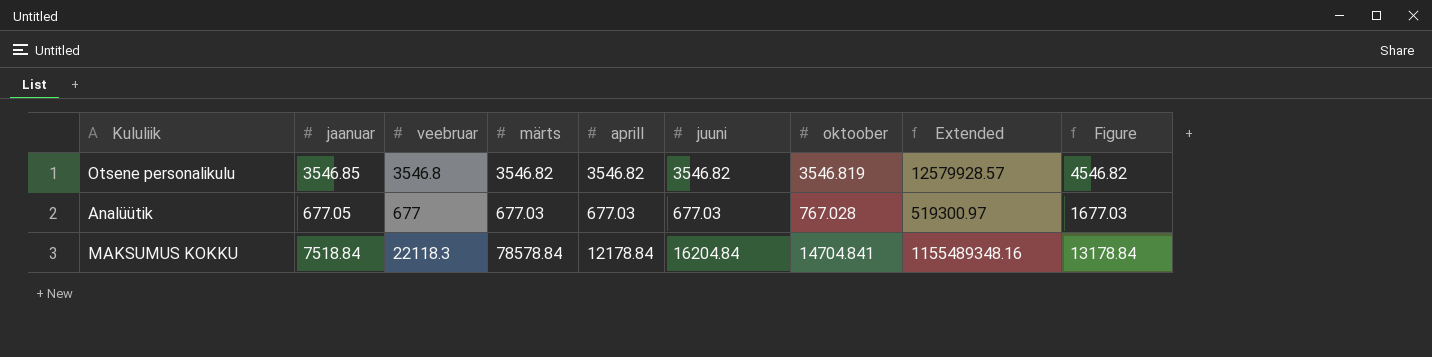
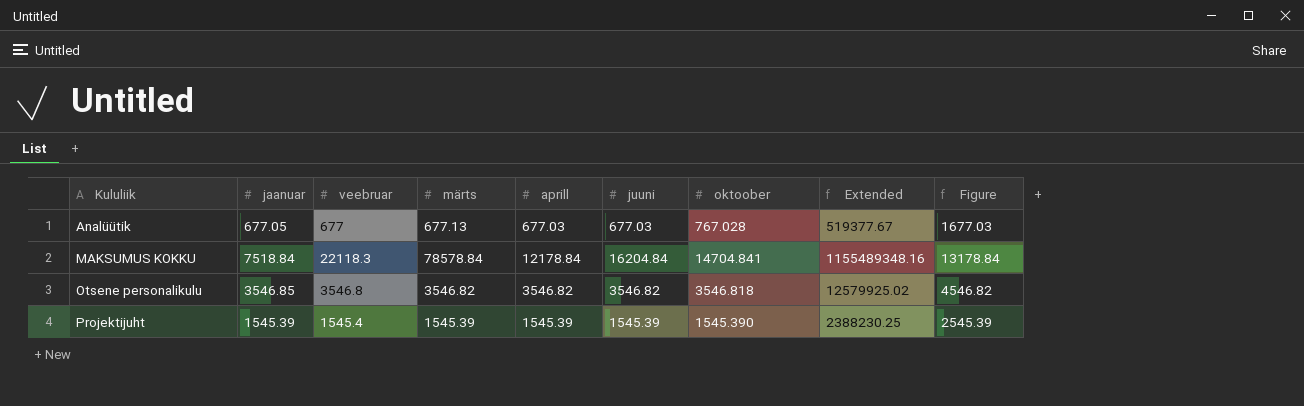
row order: none -> Kululiik ascending
Analüütik | märts: 677.03 -> 677.13
Analüütik | Extended: 519300.97 -> 519377.67
Otsene personalikulu | oktoober: 3546.819 -> 3546.818
Otsene personalikulu | Extended: 12579928.57 -> 12579925.02
row Projektijuht: none -> 1545.39 | 1545.4 | 1545.39 | 1545.39 | 1545.39 | 1545.390 | 2388230.25 | 2545.39

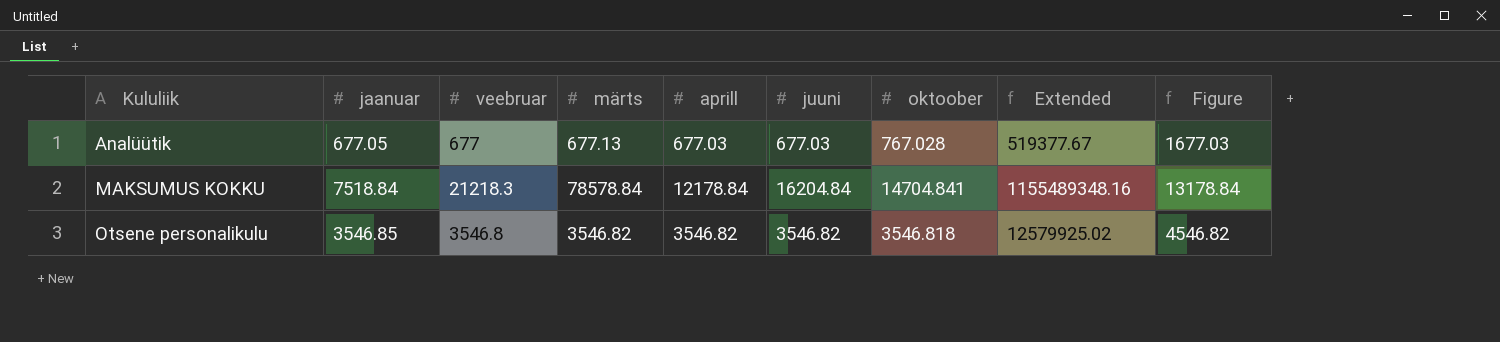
row Projektijuht: 1545.39 | 1545.4 | 1545.39 | 1545.39 | 1545.39 | 1545.390 | 2388230.25 | 2545.39 -> none
MAKSUMUS KOKKU | veebruar: 22118.3 -> 21218.3

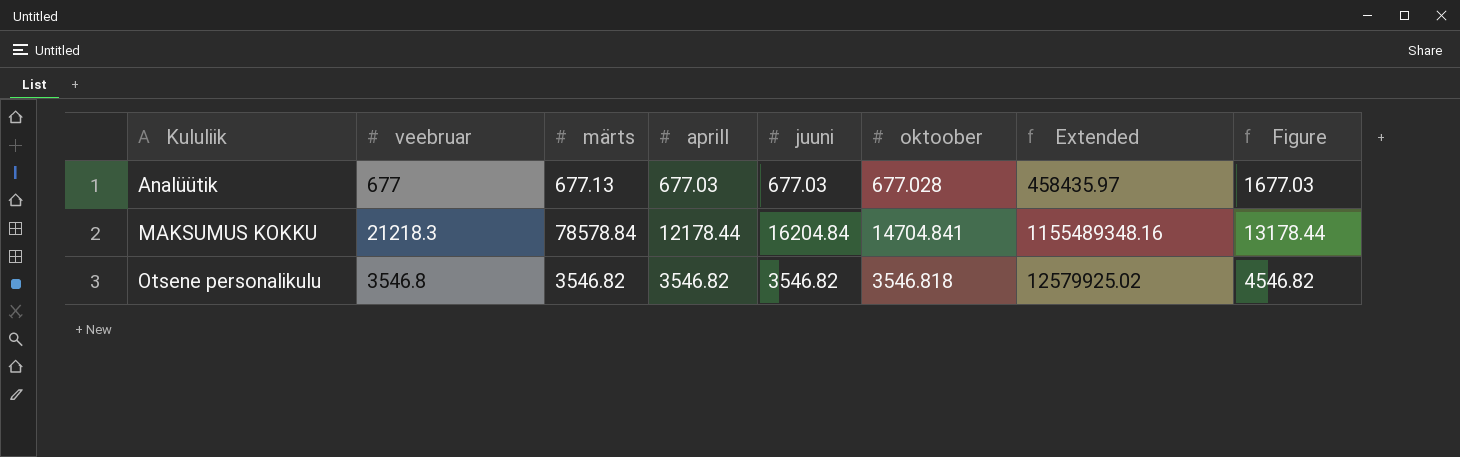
column jaanuar | position: 2 -> none
Analüütik | oktoober: 767.028 -> 677.028
Analüütik | Extended: 519377.67 -> 458435.97
MAKSUMUS KOKKU | aprill: 12178.84 -> 12178.44
MAKSUMUS KOKKU | Figure: 13178.84 -> 13178.44

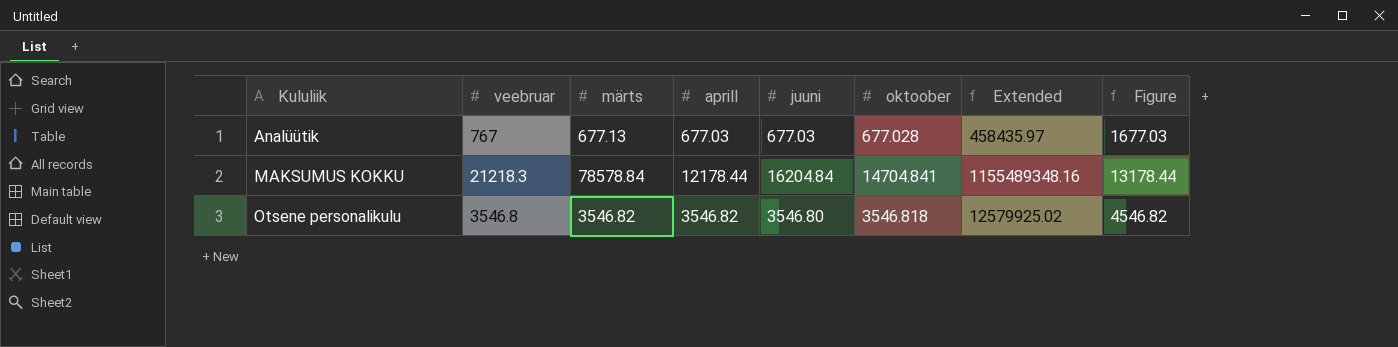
Analüütik | veebruar: 677 -> 767
Otsene personalikulu | juuni: 3546.82 -> 3546.80

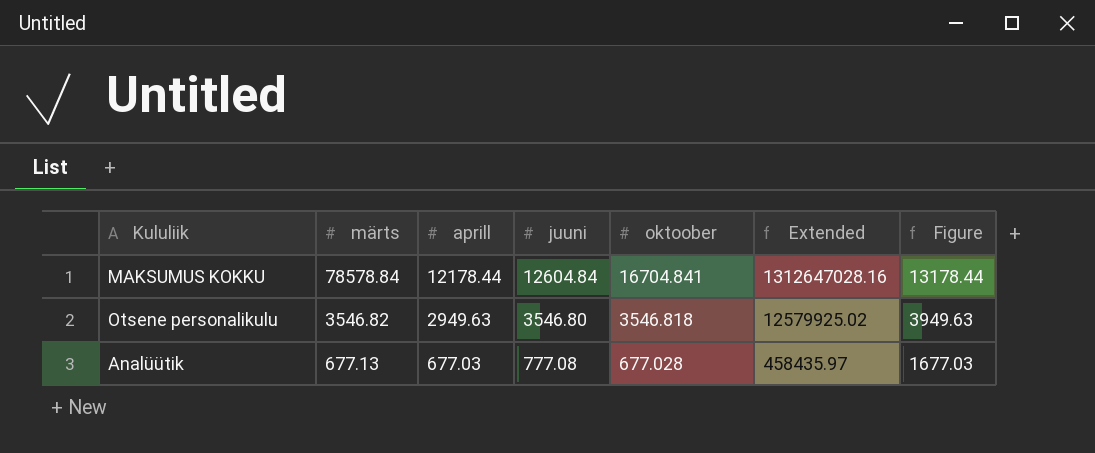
row order: Kululiik ascending -> märts descending
column veebruar | position: 2 -> none
MAKSUMUS KOKKU | juuni: 16204.84 -> 12604.84
MAKSUMUS KOKKU | oktoober: 14704.841 -> 16704.841
MAKSUMUS KOKKU | Extended: 1155489348.16 -> 1312647028.16
Otsene personalikulu | aprill: 3546.82 -> 2949.63
Otsene personalikulu | Figure: 4546.82 -> 3949.63
Analüütik | juuni: 677.03 -> 777.08

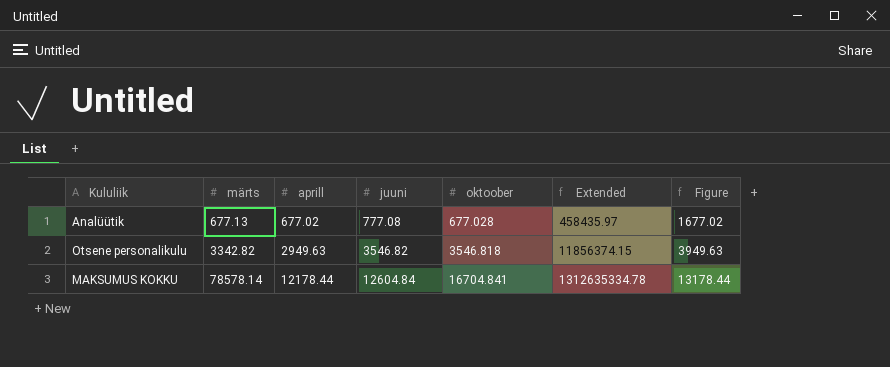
row order: märts descending -> märts ascending
Analüütik | aprill: 677.03 -> 677.02
Analüütik | Figure: 1677.03 -> 1677.02
Otsene personalikulu | märts: 3546.82 -> 3342.82
Otsene personalikulu | juuni: 3546.80 -> 3546.82
Otsene personalikulu | Extended: 12579925.02 -> 11856374.15
MAKSUMUS KOKKU | märts: 78578.84 -> 78578.14
MAKSUMUS KOKKU | Extended: 1312647028.16 -> 1312635334.78

